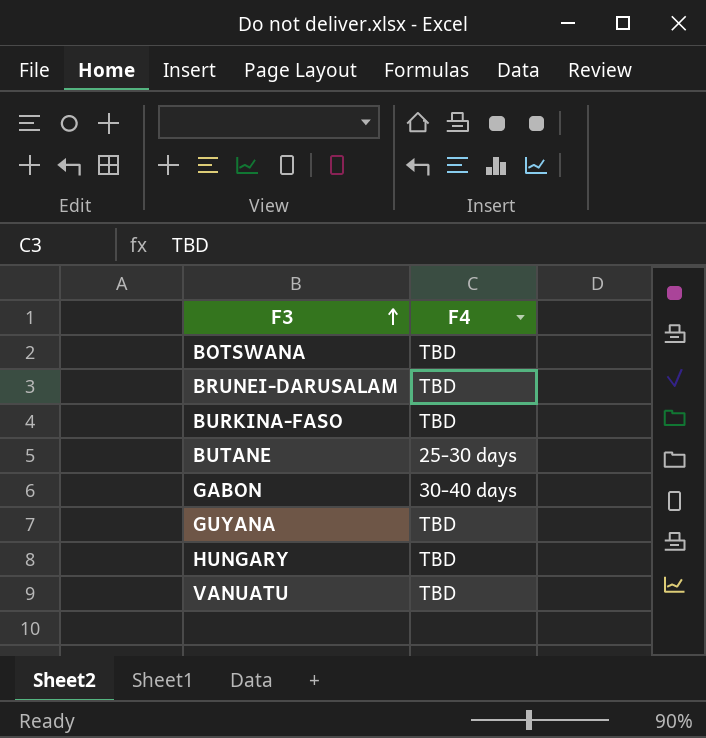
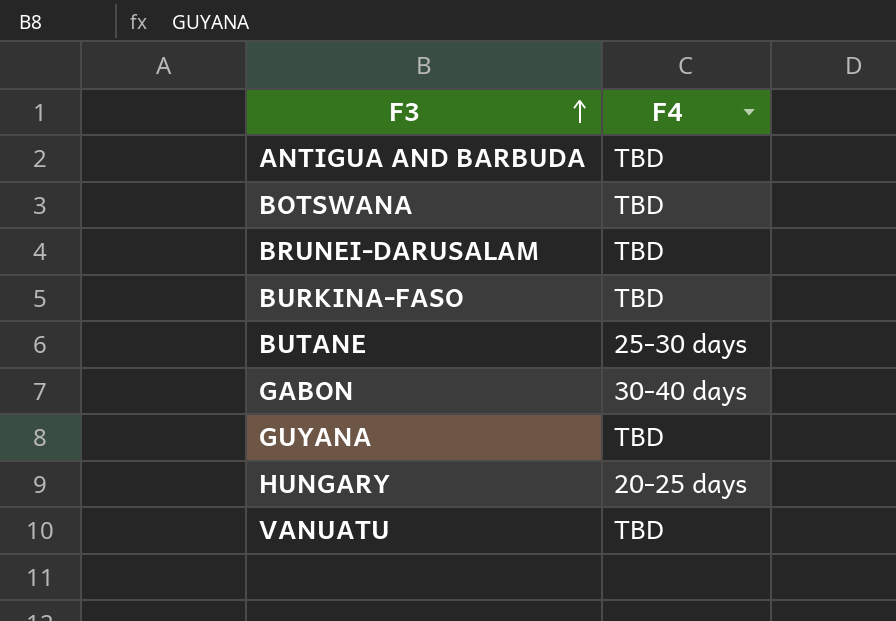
row ANTIGUA AND BARBUDA: none -> TBD
HUNGARY | F4: TBD -> 20-25 days

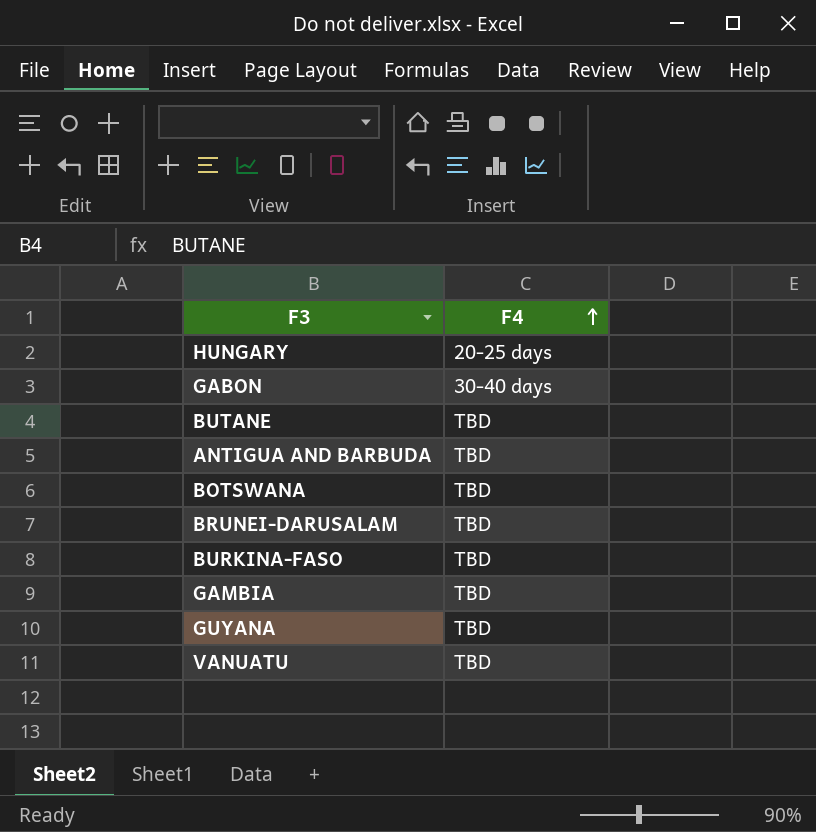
row order: F3 ascending -> F4 ascending
BUTANE | F4: 25-30 days -> TBD
row GAMBIA: none -> TBD

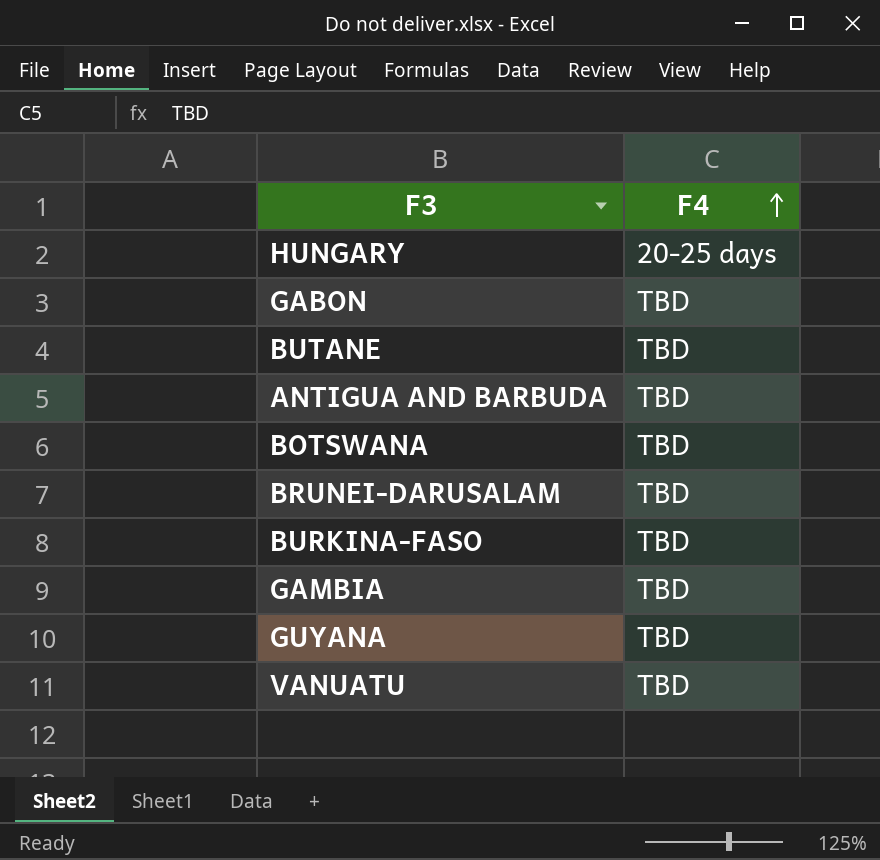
GABON | F4: 30-40 days -> TBD

